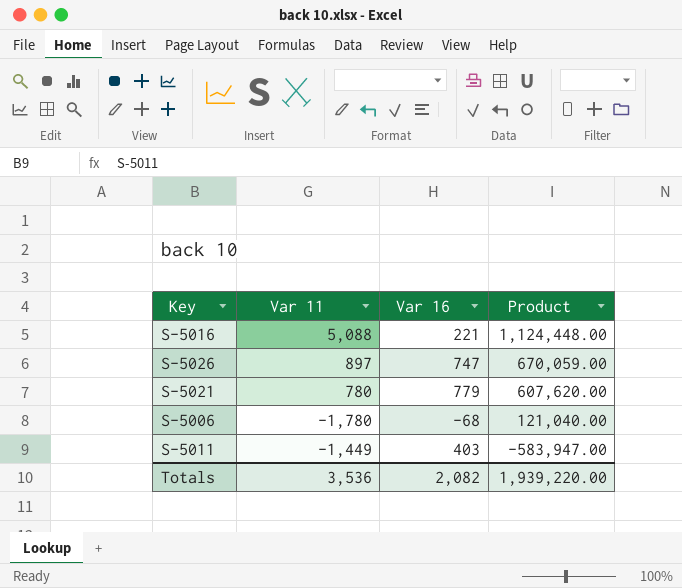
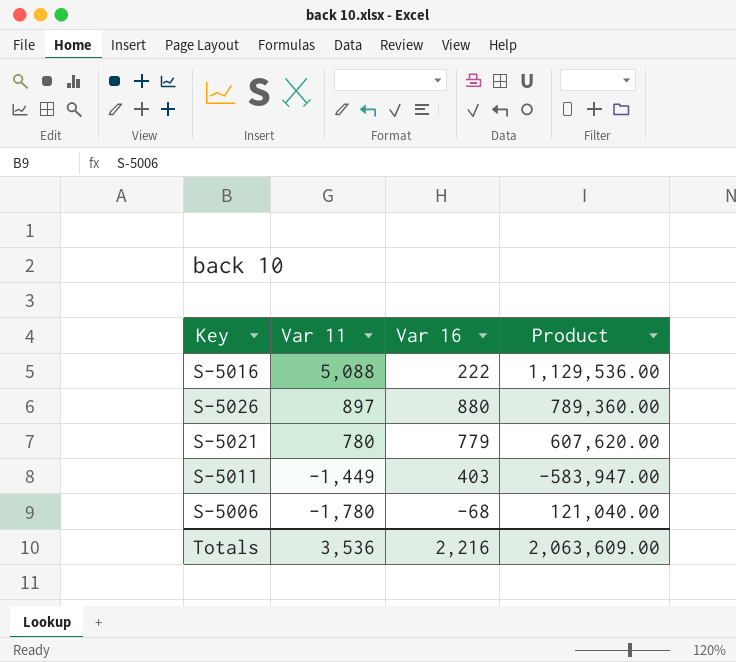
row order: Product descending -> Var 11 descending
S-5016 | Var 16: 221 -> 222
S-5016 | Product: 1,124,448.00 -> 1,129,536.00
S-5026 | Var 16: 747 -> 880
S-5026 | Product: 670,059.00 -> 789,360.00
Totals | Var 16: 2,082 -> 2,216
Totals | Product: 1,939,220.00 -> 2,063,609.00

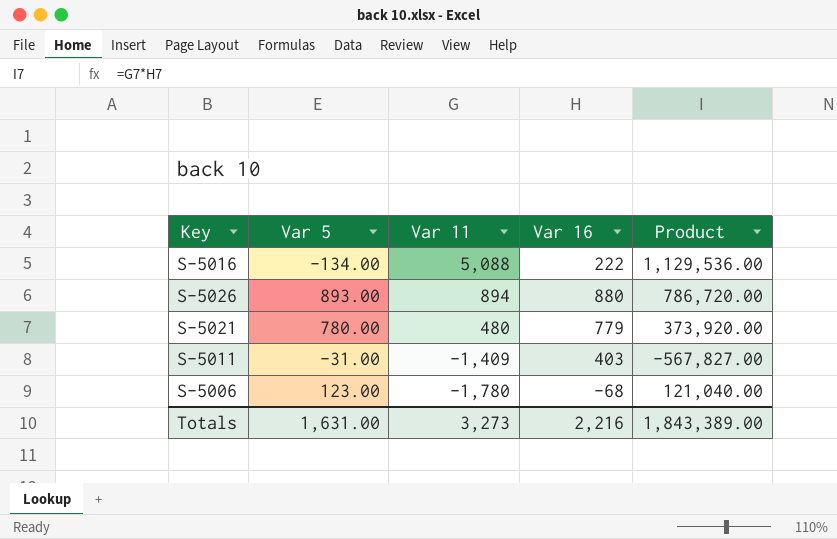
column Var 5 | position: none -> 2
S-5026 | Var 11: 897 -> 894
S-5026 | Product: 789,360.00 -> 786,720.00
S-5021 | Var 11: 780 -> 480
S-5021 | Product: 607,620.00 -> 373,920.00
S-5011 | Var 11: -1,449 -> -1,409
S-5011 | Product: -583,947.00 -> -567,827.00
Totals | Var 11: 3,536 -> 3,273
Totals | Product: 2,063,609.00 -> 1,843,389.00

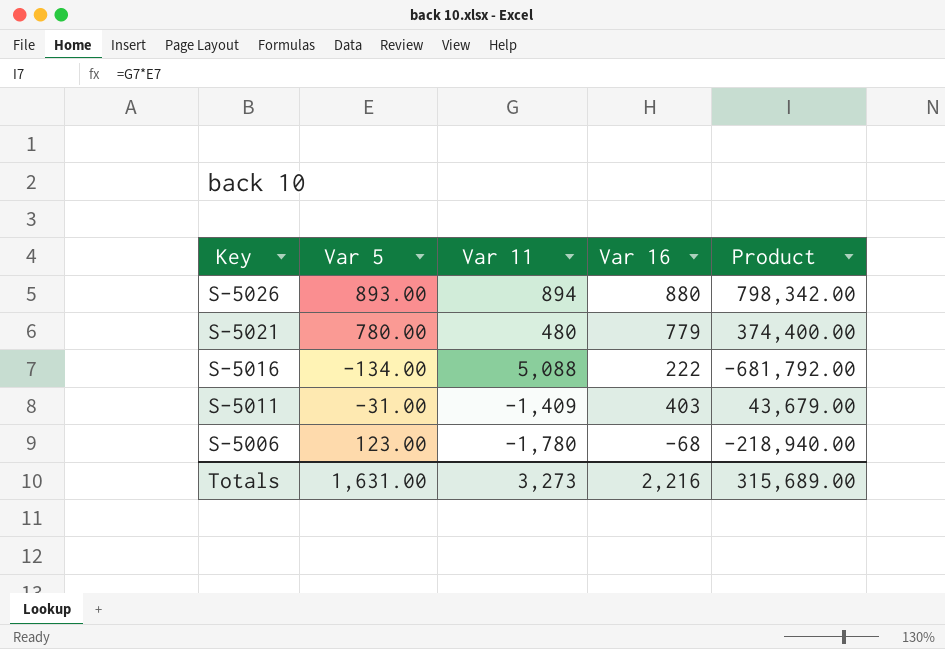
row order: Var 11 descending -> Key descending
column Product | formula: [Var 11] * [Var 16] -> [Var 5] * [Var 11]
Totals | Product: 1,843,389.00 -> 315,689.00

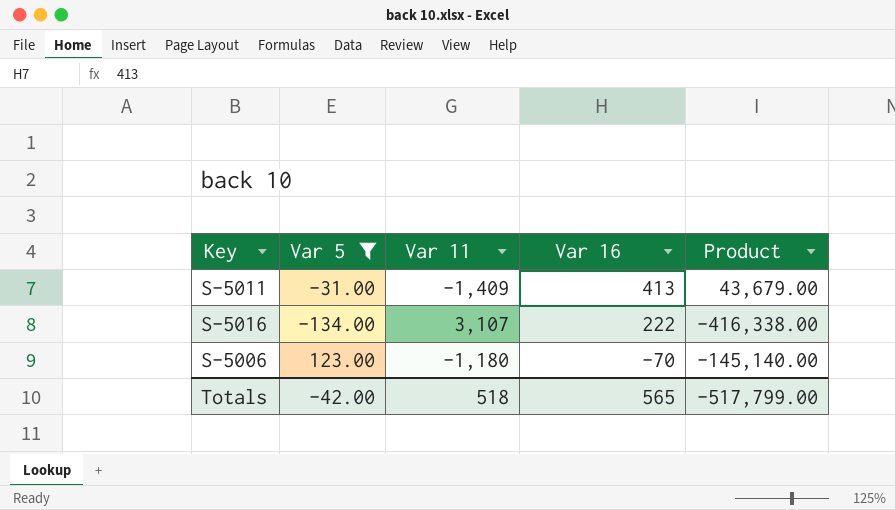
filter: none -> Var 5 <= 123.00
row order: Key descending -> Var 16 descending
S-5011 | Var 16: 403 -> 413
S-5016 | Var 11: 5,088 -> 3,107
S-5016 | Product: -681,792.00 -> -416,338.00
S-5006 | Var 11: -1,780 -> -1,180
S-5006 | Var 16: -68 -> -70
S-5006 | Product: -218,940.00 -> -145,140.00
Totals | Var 5: 1,631.00 -> -42.00
Totals | Var 11: 3,273 -> 518
Totals | Var 16: 2,216 -> 565
Totals | Product: 315,689.00 -> -517,799.00

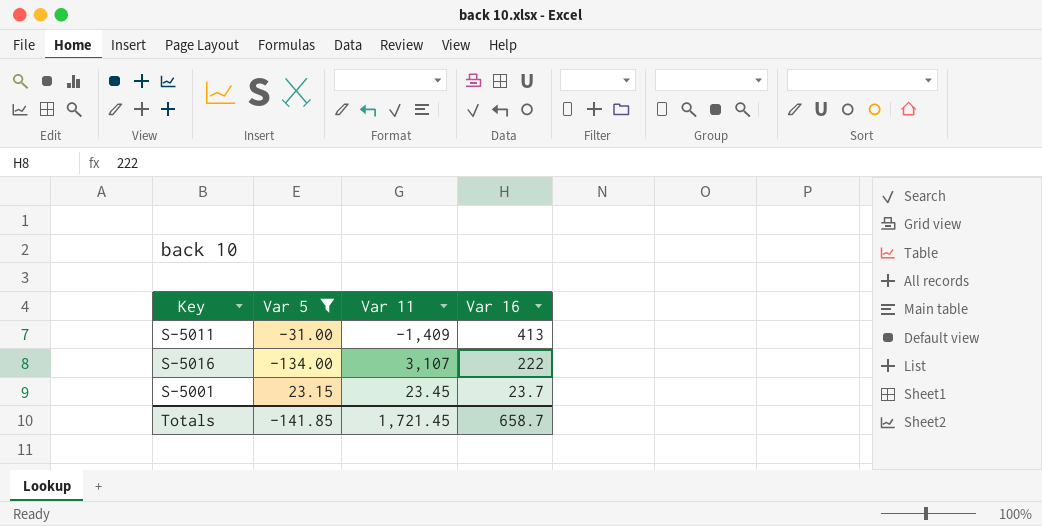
column Product | formula: [Var 5] * [Var 11] -> none
row S-5006: 123.00 | -1,180 | -70 | -145,140.00 -> none
row S-5001: none -> 23.15 | 23.45 | 23.7
Totals | Var 5: -42.00 -> -141.85
Totals | Var 11: 518 -> 1,721.45
Totals | Var 16: 565 -> 658.7

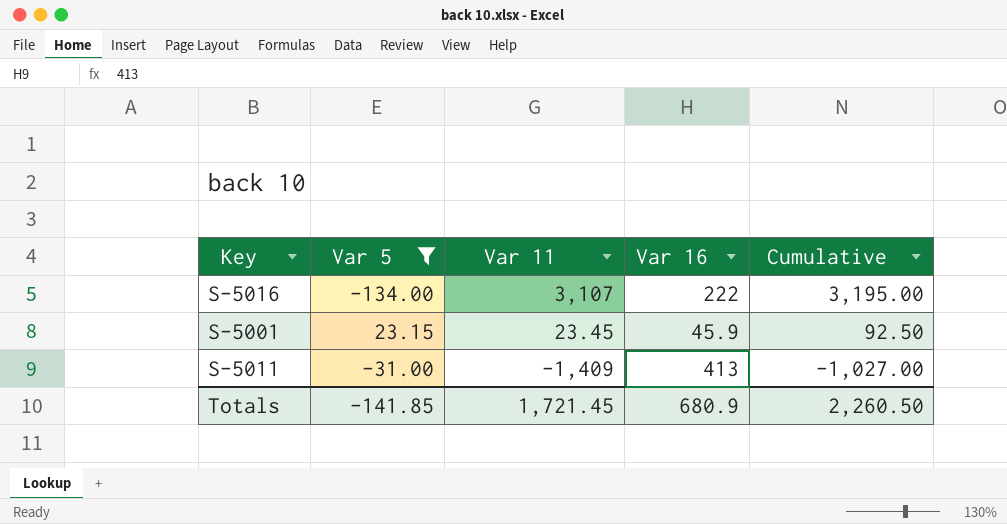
row order: Var 16 descending -> Var 11 descending
column Cumulative | formula: none -> [Var 5] + [Var 11] + [Var 16]
S-5001 | Var 16: 23.7 -> 45.9
Totals | Var 16: 658.7 -> 680.9

